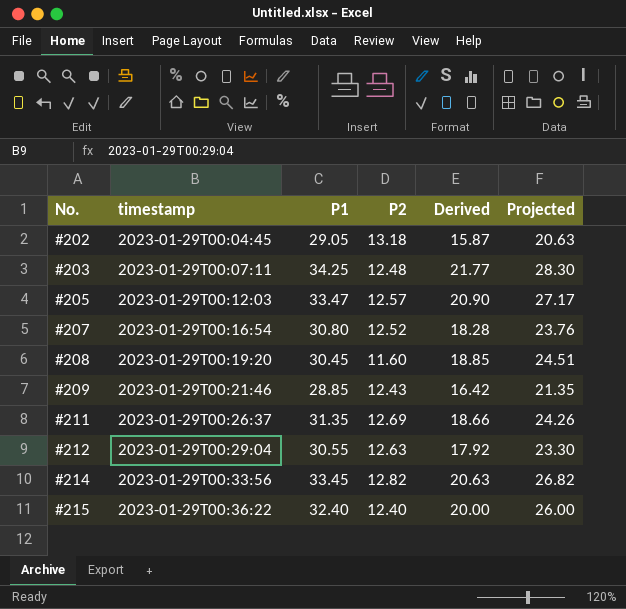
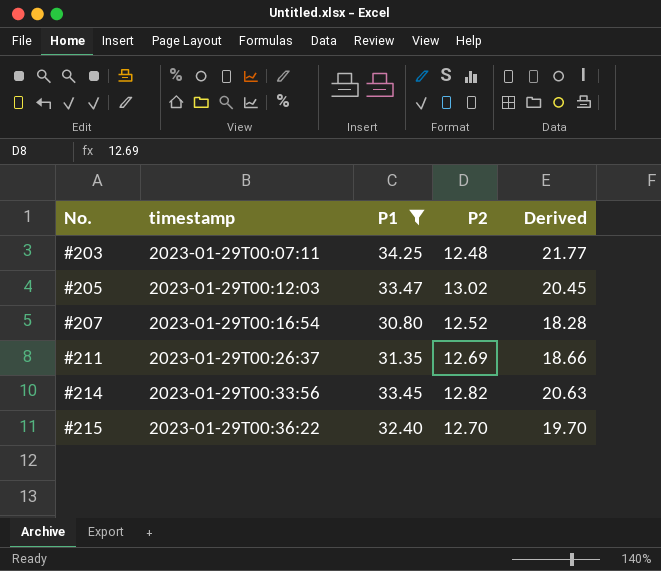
filter: none -> P1 >= 30.80
column Projected | formula: [Derived] * 1.3 -> none
#205 | P2: 12.57 -> 13.02
#205 | Derived: 20.90 -> 20.45
#215 | P2: 12.40 -> 12.70
#215 | Derived: 20.00 -> 19.70

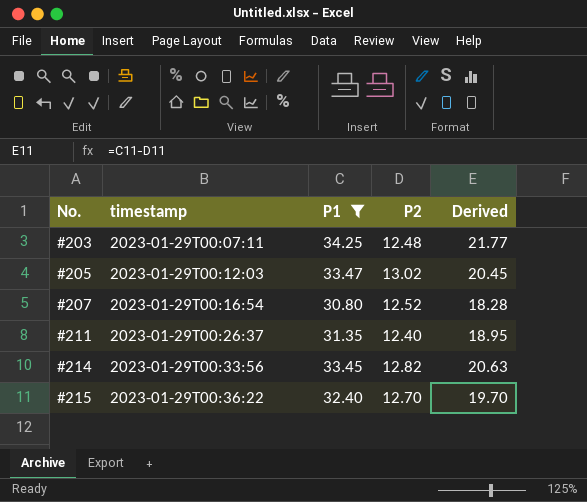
#211 | P2: 12.69 -> 12.40
#211 | Derived: 18.66 -> 18.95

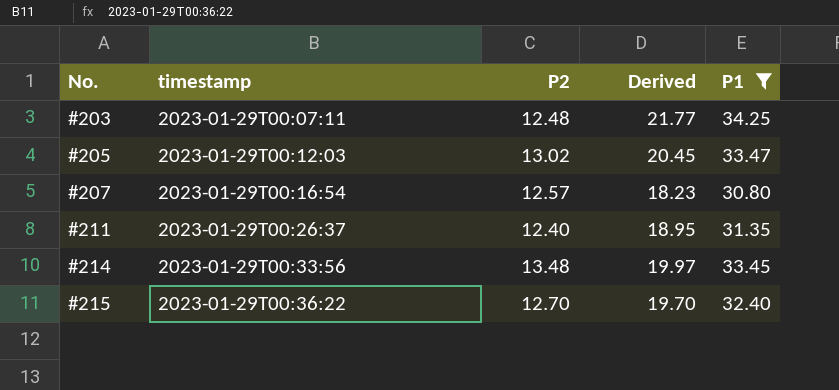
column P1 | position: 3 -> 5
#207 | P2: 12.52 -> 12.57
#207 | Derived: 18.28 -> 18.23
#214 | P2: 12.82 -> 13.48
#214 | Derived: 20.63 -> 19.97

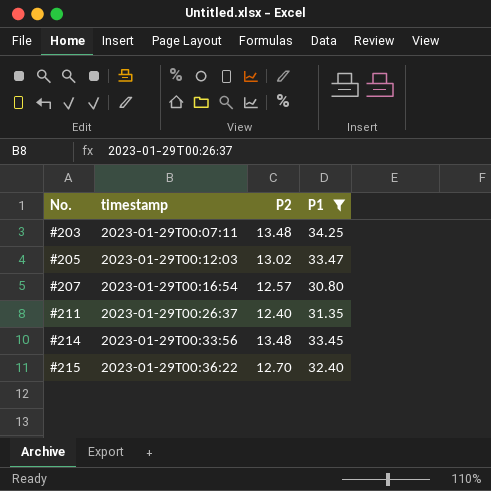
column Derived | formula: [P1] - [P2] -> none
#203 | P2: 12.48 -> 13.48

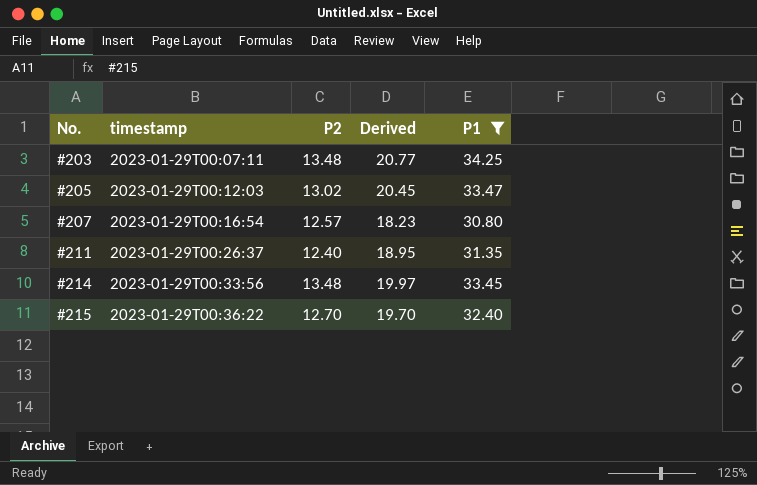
column Derived | formula: none -> [P1] - [P2]

